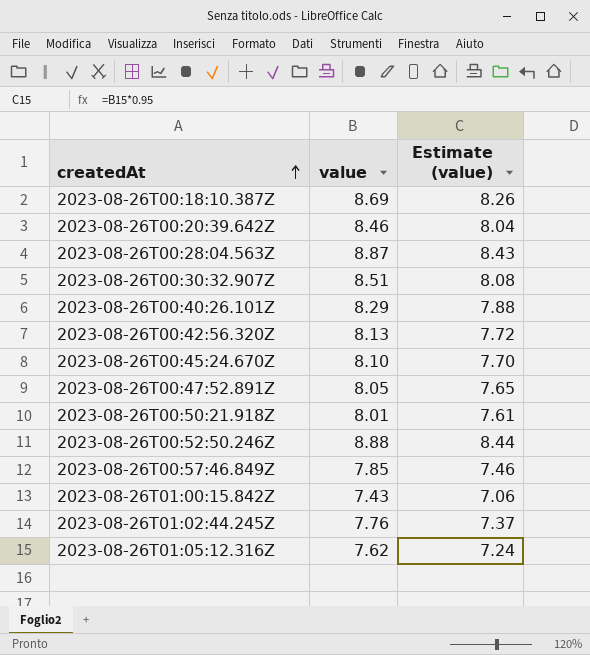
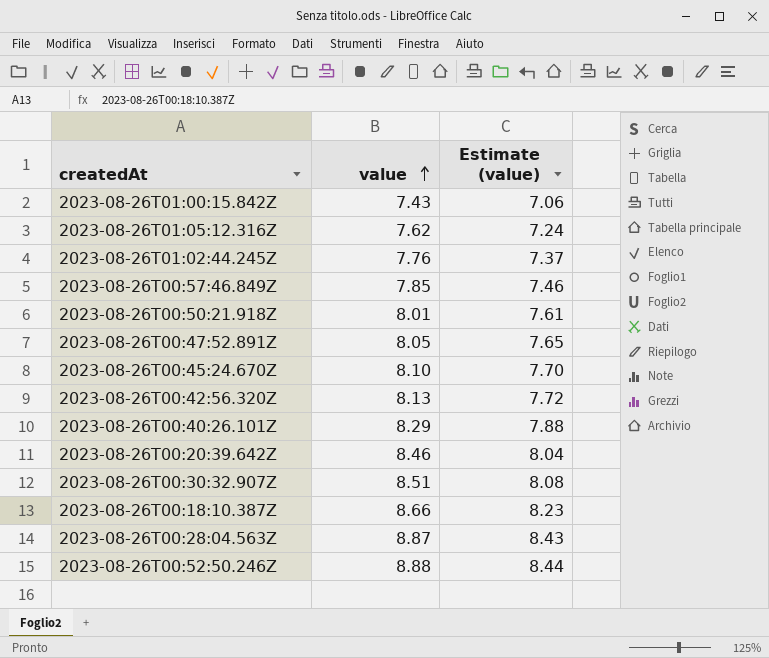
row order: createdAt ascending -> value ascending
2023-08-26T00:18:10.387Z | value: 8.69 -> 8.66
2023-08-26T00:18:10.387Z | Estimate (value): 8.26 -> 8.23

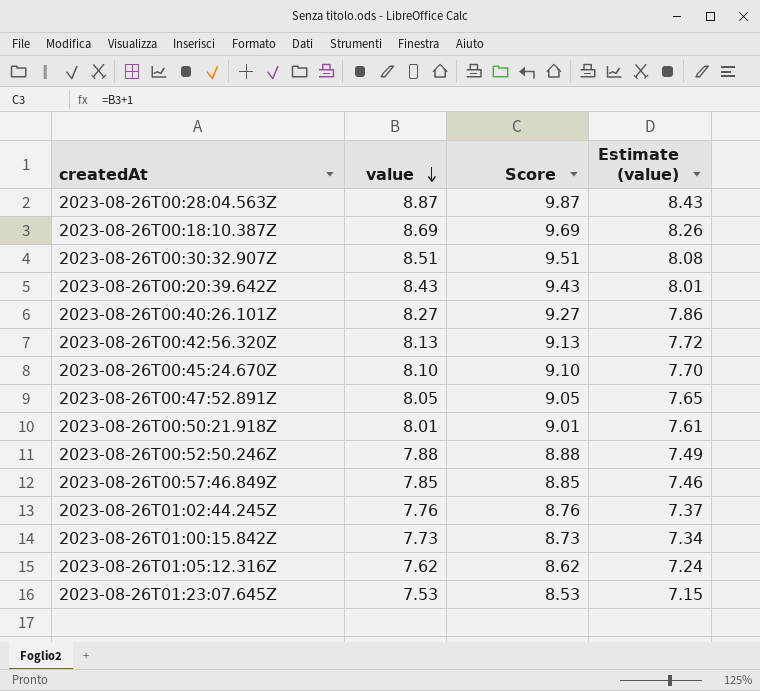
row order: value ascending -> value descending
column Score | formula: none -> [value] + 1
2023-08-26T00:18:10.387Z | value: 8.66 -> 8.69
2023-08-26T00:18:10.387Z | Estimate (value): 8.23 -> 8.26
2023-08-26T00:20:39.642Z | value: 8.46 -> 8.43
2023-08-26T00:20:39.642Z | Estimate (value): 8.04 -> 8.01
2023-08-26T00:40:26.101Z | value: 8.29 -> 8.27
2023-08-26T00:40:26.101Z | Estimate (value): 7.88 -> 7.86
2023-08-26T00:52:50.246Z | value: 8.88 -> 7.88
2023-08-26T00:52:50.246Z | Estimate (value): 8.44 -> 7.49
2023-08-26T01:00:15.842Z | value: 7.43 -> 7.73
2023-08-26T01:00:15.842Z | Estimate (value): 7.06 -> 7.34
row 2023-08-26T01:23:07.645Z: none -> 7.53 | 8.53 | 7.15

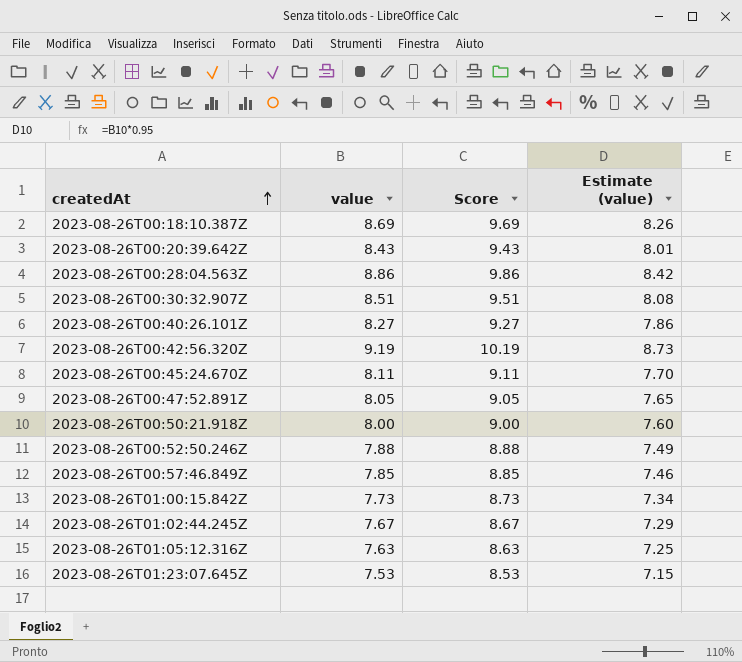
row order: value descending -> createdAt ascending
2023-08-26T00:28:04.563Z | value: 8.87 -> 8.86
2023-08-26T00:28:04.563Z | Score: 9.87 -> 9.86
2023-08-26T00:28:04.563Z | Estimate (value): 8.43 -> 8.42
2023-08-26T00:42:56.320Z | value: 8.13 -> 9.19
2023-08-26T00:42:56.320Z | Score: 9.13 -> 10.19
2023-08-26T00:42:56.320Z | Estimate (value): 7.72 -> 8.73
2023-08-26T00:45:24.670Z | value: 8.10 -> 8.11
2023-08-26T00:45:24.670Z | Score: 9.10 -> 9.11
2023-08-26T00:50:21.918Z | value: 8.01 -> 8.00
2023-08-26T00:50:21.918Z | Score: 9.01 -> 9.00
2023-08-26T00:50:21.918Z | Estimate (value): 7.61 -> 7.60
2023-08-26T01:02:44.245Z | value: 7.76 -> 7.67
2023-08-26T01:02:44.245Z | Score: 8.76 -> 8.67
2023-08-26T01:02:44.245Z | Estimate (value): 7.37 -> 7.29
2023-08-26T01:05:12.316Z | value: 7.62 -> 7.63
2023-08-26T01:05:12.316Z | Score: 8.62 -> 8.63
2023-08-26T01:05:12.316Z | Estimate (value): 7.24 -> 7.25

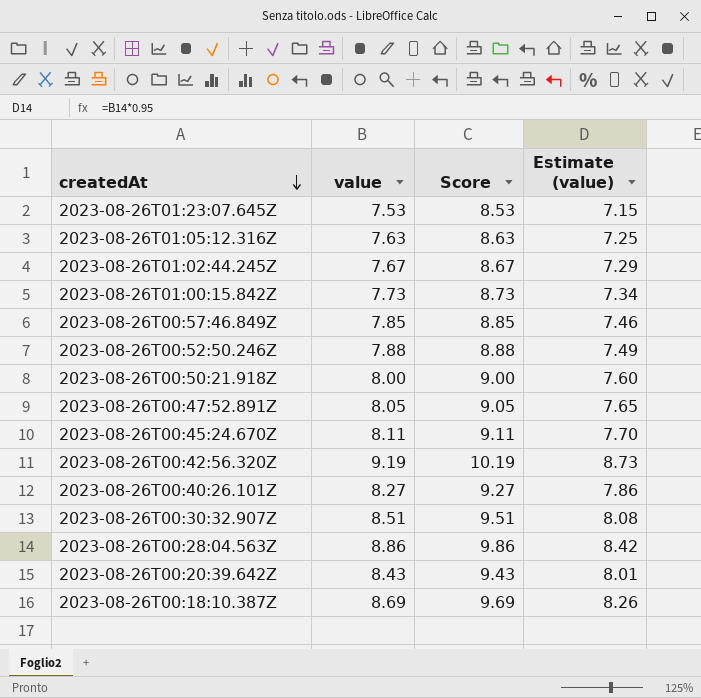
row order: createdAt ascending -> createdAt descending

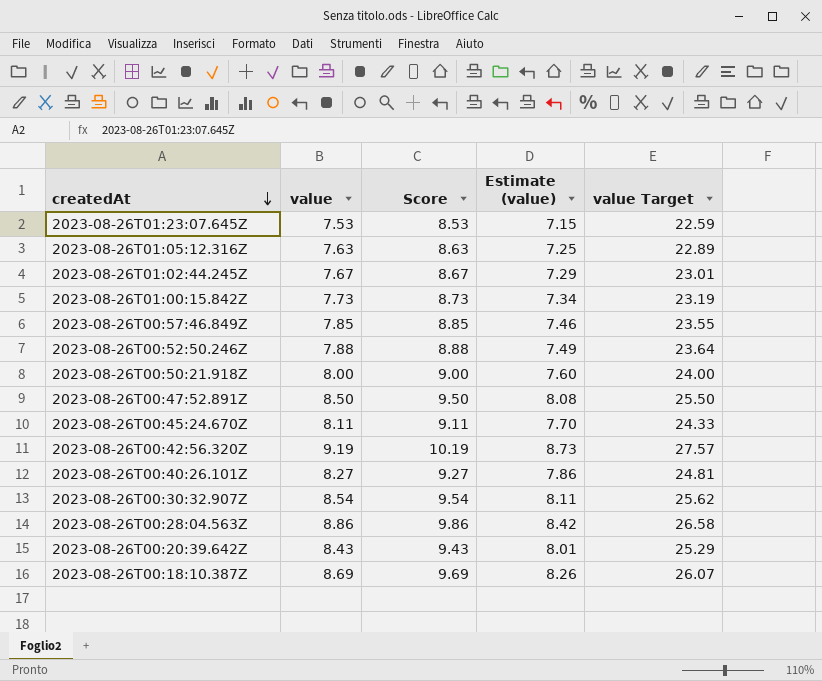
column value Target | formula: none -> [value] * 3
2023-08-26T00:47:52.891Z | value: 8.05 -> 8.50
2023-08-26T00:47:52.891Z | Score: 9.05 -> 9.50
2023-08-26T00:47:52.891Z | Estimate (value): 7.65 -> 8.08
2023-08-26T00:30:32.907Z | value: 8.51 -> 8.54
2023-08-26T00:30:32.907Z | Score: 9.51 -> 9.54
2023-08-26T00:30:32.907Z | Estimate (value): 8.08 -> 8.11

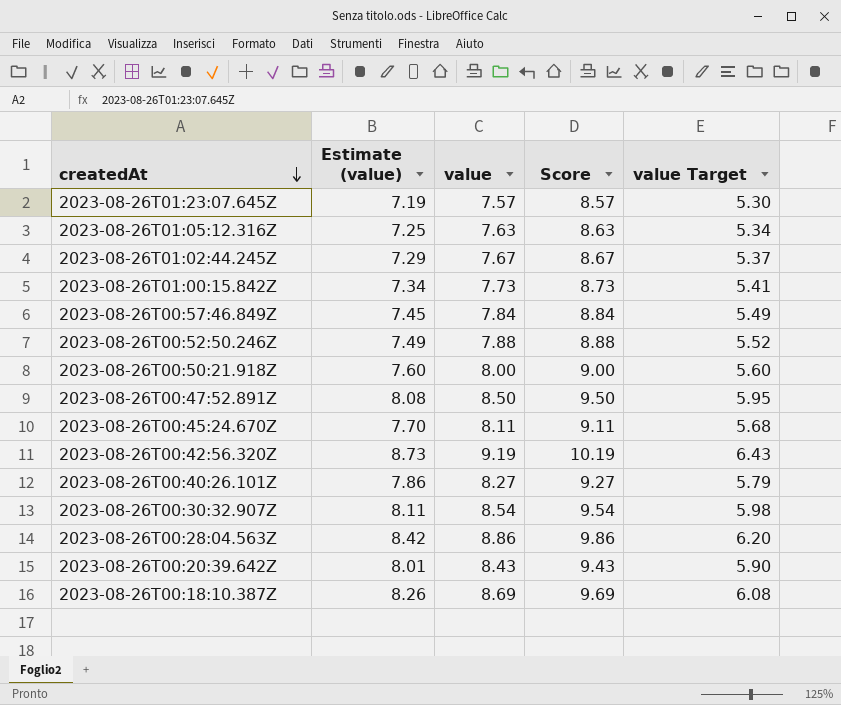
column Estimate (value) | position: 4 -> 2
column value Target | formula: [value] * 3 -> [value] * 0.7
2023-08-26T01:23:07.645Z | Estimate (value): 7.15 -> 7.19
2023-08-26T01:23:07.645Z | value: 7.53 -> 7.57
2023-08-26T01:23:07.645Z | Score: 8.53 -> 8.57
2023-08-26T00:57:46.849Z | Estimate (value): 7.46 -> 7.45
2023-08-26T00:57:46.849Z | value: 7.85 -> 7.84
2023-08-26T00:57:46.849Z | Score: 8.85 -> 8.84

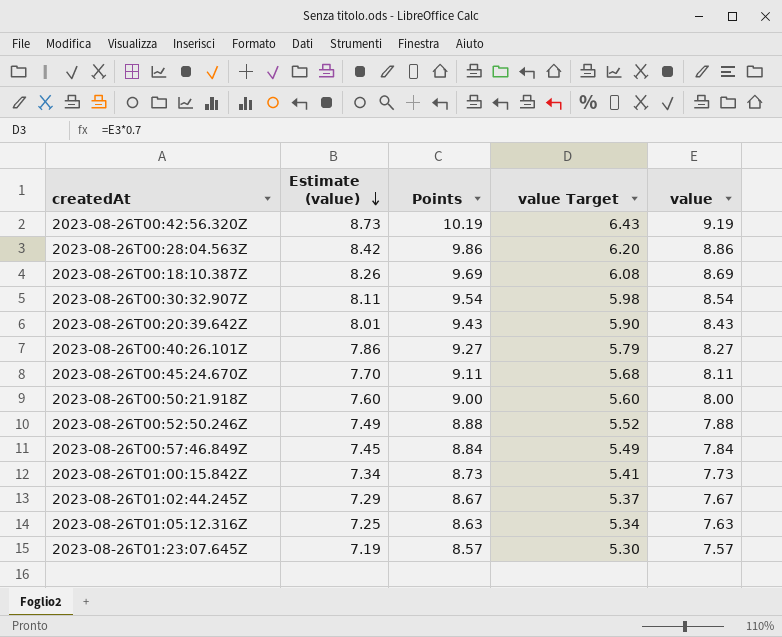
row order: createdAt descending -> Estimate (value) descending
column name: Score -> Points
column value | position: 3 -> 5
row 2023-08-26T00:47:52.891Z: 8.08 | 8.50 | 9.50 | 5.95 -> none

